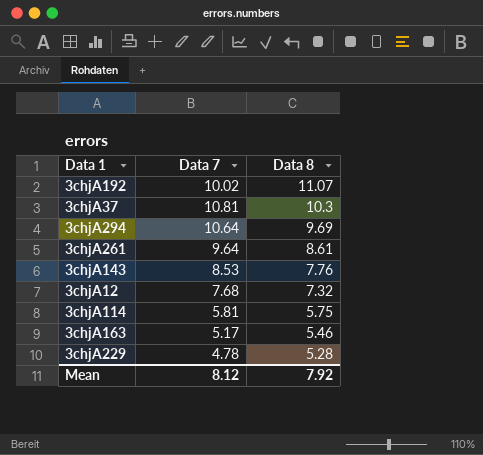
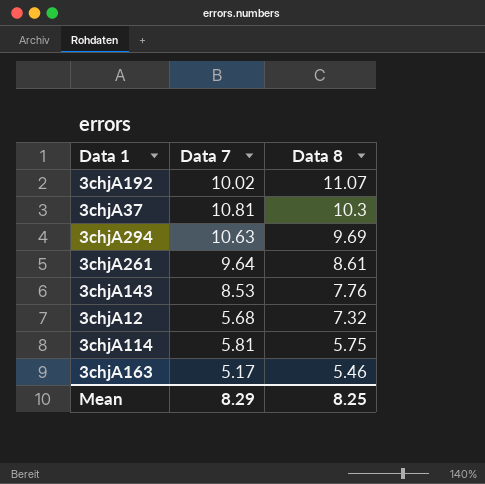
row 3chjA229: 4.78 | 5.28 -> none
3chjA294 | Data 7: 10.64 -> 10.63
3chjA12 | Data 7: 7.68 -> 5.68
Mean | Data 7: 8.12 -> 8.29
Mean | Data 8: 7.92 -> 8.25

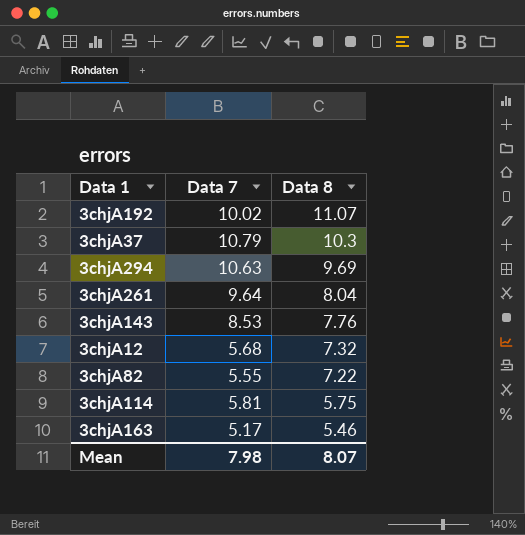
3chjA37 | Data 7: 10.81 -> 10.79
3chjA261 | Data 8: 8.61 -> 8.04
row 3chjA82: none -> 5.55 | 7.22
Mean | Data 7: 8.29 -> 7.98
Mean | Data 8: 8.25 -> 8.07

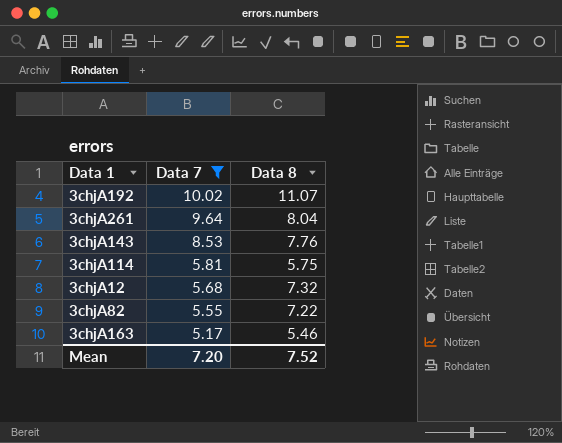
filter: none -> Data 7 <= 10.02
row order: Data 8 descending -> Data 7 descending
Mean | Data 7: 7.98 -> 7.20
Mean | Data 8: 8.07 -> 7.52

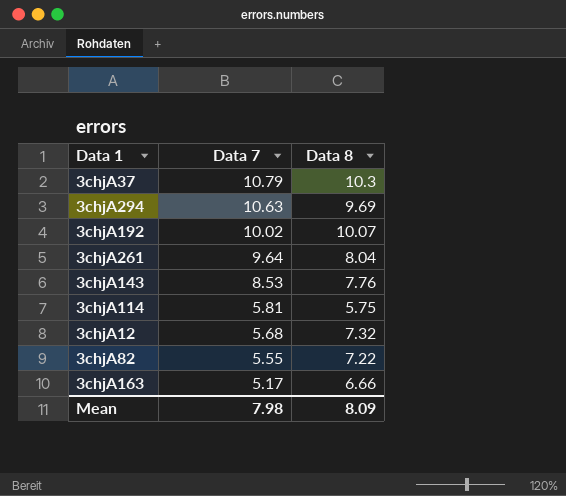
filter: Data 7 <= 10.02 -> none
3chjA192 | Data 8: 11.07 -> 10.07
3chjA163 | Data 8: 5.46 -> 6.66
Mean | Data 7: 7.20 -> 7.98
Mean | Data 8: 7.52 -> 8.09

